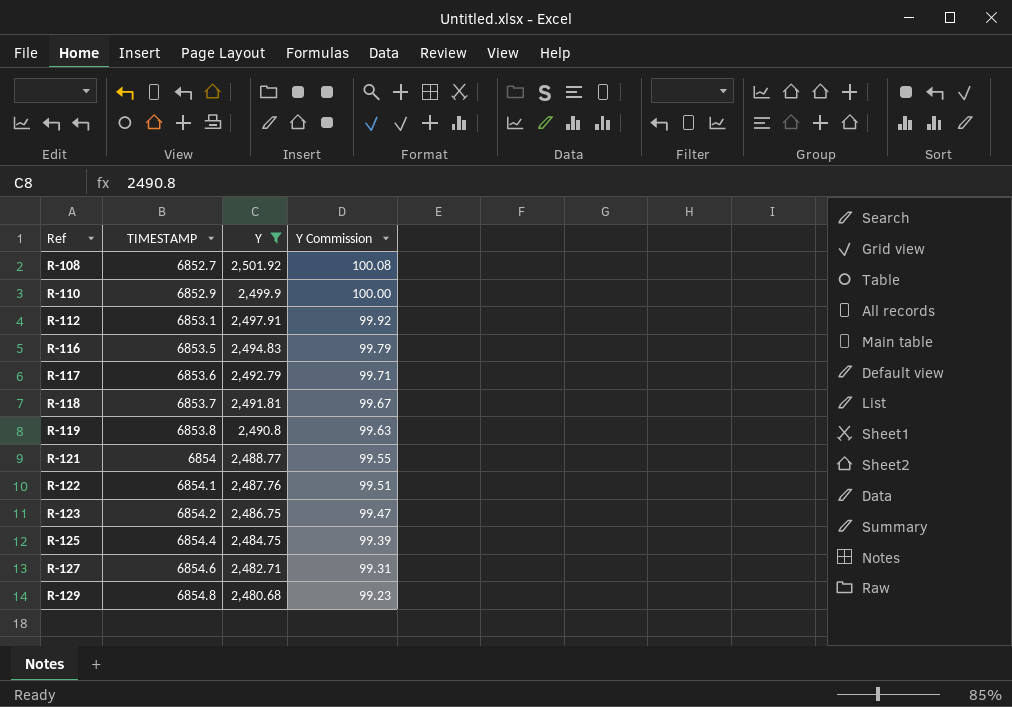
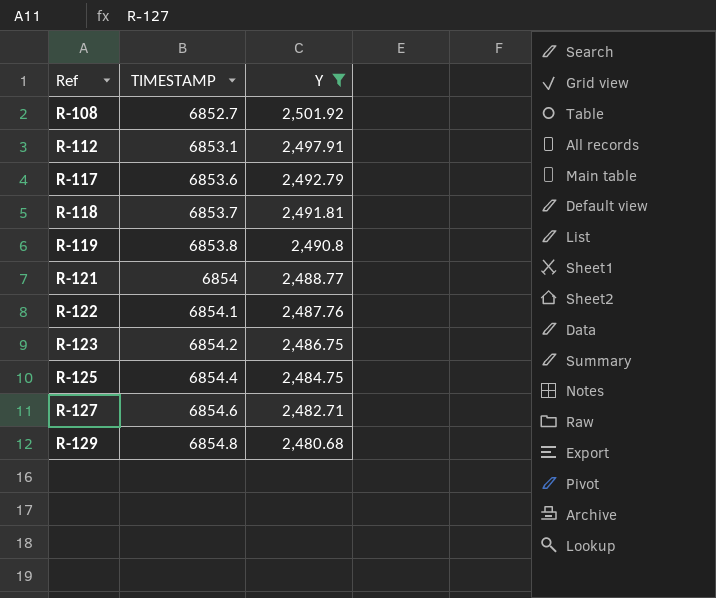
column Y Commission | formula: [Y] * 0.04 -> none
row R-110: 6852.9 | 2,499.9 | 100.00 -> none
row R-116: 6853.5 | 2,494.83 | 99.79 -> none

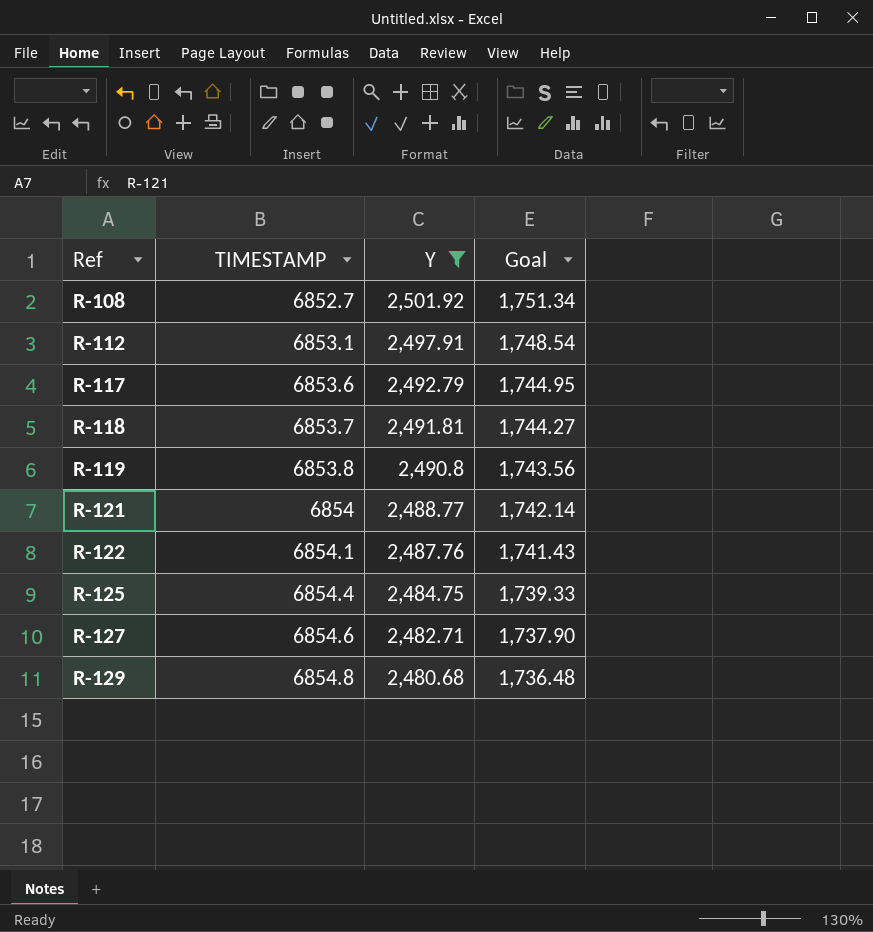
column Goal | formula: none -> [Y] * 0.7
row R-123: 6854.2 | 2,486.75 -> none

